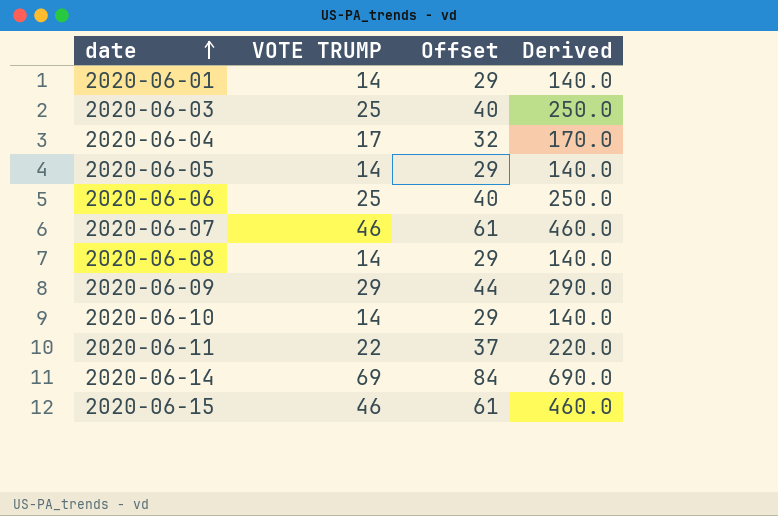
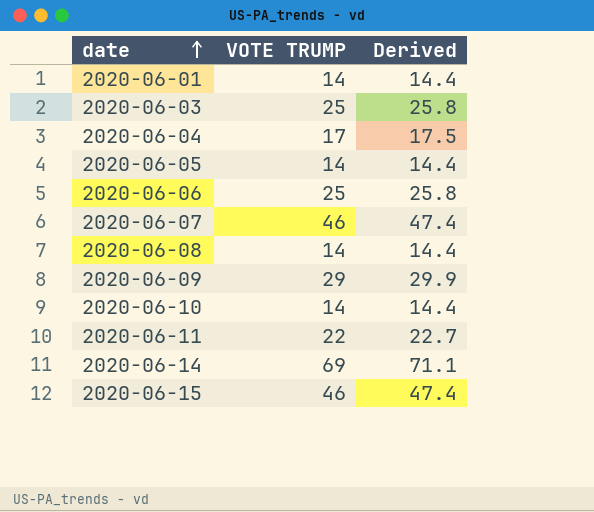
column Offset | formula: [VOTE TRUMP] + 15 -> none
column Derived | formula: [VOTE TRUMP] * 10 -> [VOTE TRUMP] * 1.03

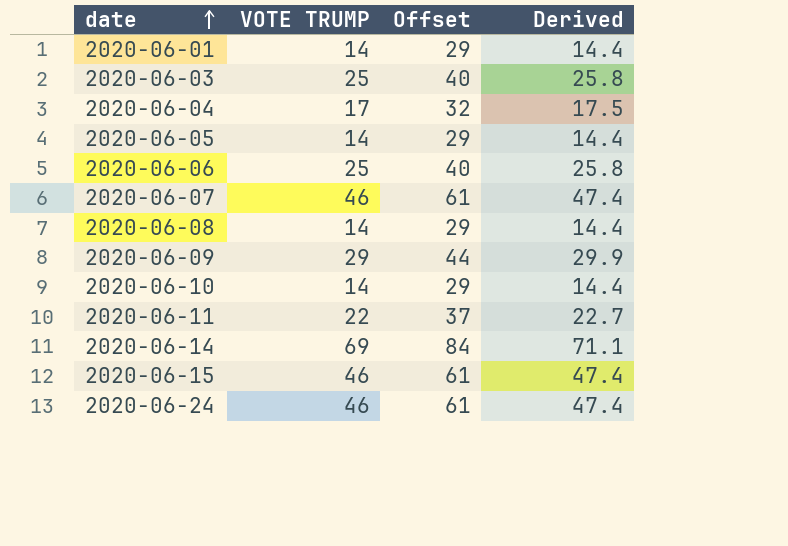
column Offset | formula: none -> [VOTE TRUMP] + 15
row 2020-06-24: none -> 46 | 61 | 47.4

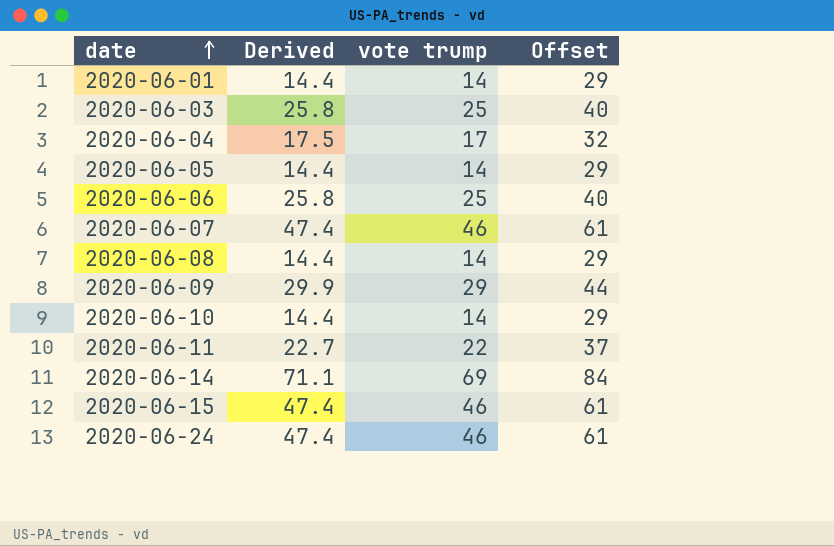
column Derived | position: 4 -> 2
column name: VOTE TRUMP -> vote trump

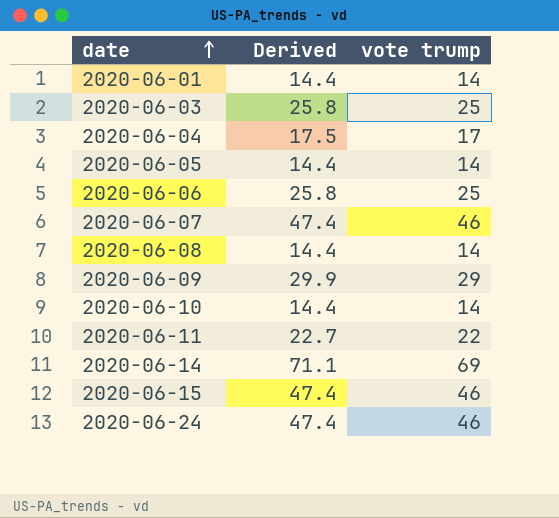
column Offset | formula: [vote trump] + 15 -> none

